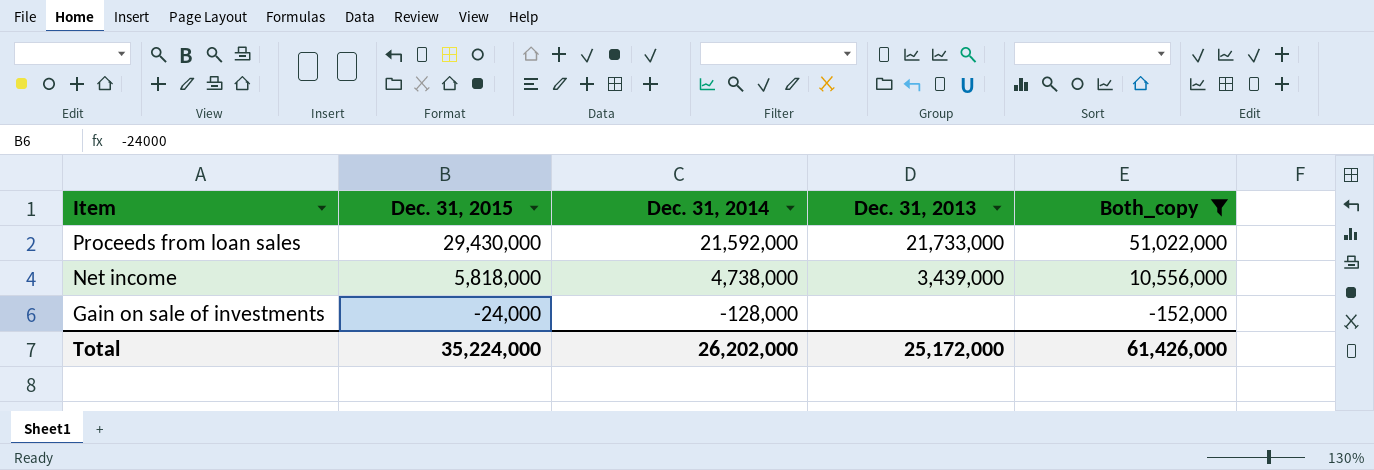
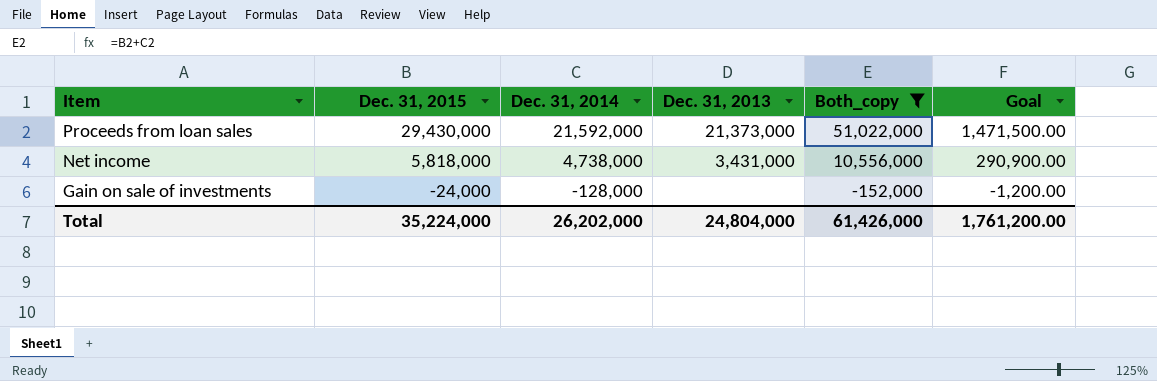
column Goal | formula: none -> [Dec. 31, 2015] * 0.05
Proceeds from loan sales | Dec. 31, 2013: 21,733,000 -> 21,373,000
Net income | Dec. 31, 2013: 3,439,000 -> 3,431,000
Total | Dec. 31, 2013: 25,172,000 -> 24,804,000

